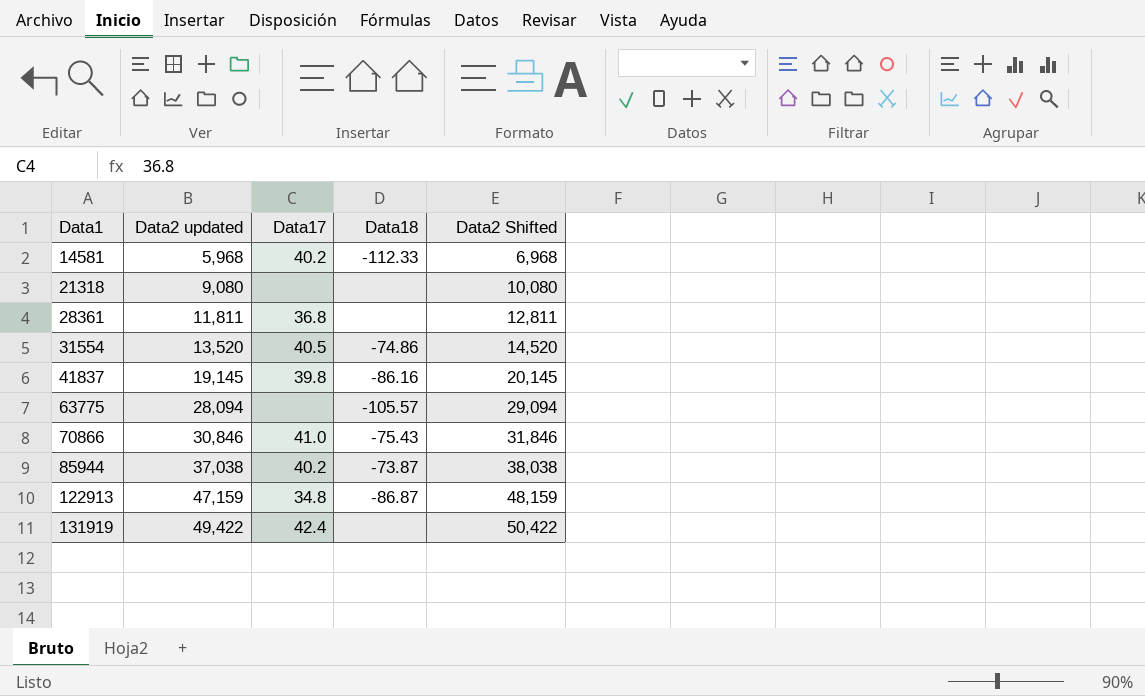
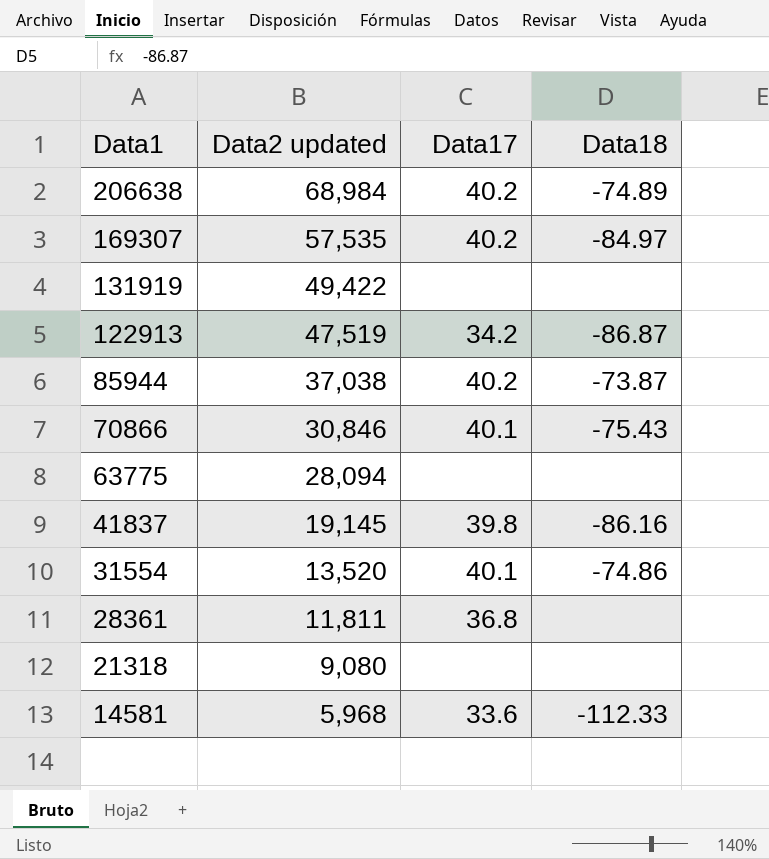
row order: Data1 ascending -> Data1 descending
column Data2 Shifted | formula: [Data2 updated] + 1000 -> none
row 206638: none -> 68,984 | 40.2 | -74.89
row 169307: none -> 57,535 | 40.2 | -84.97
131919 | Data17: 42.4 -> none
122913 | Data2 updated: 47,159 -> 47,519
122913 | Data17: 34.8 -> 34.2
70866 | Data17: 41.0 -> 40.1
63775 | Data18: -105.57 -> none
31554 | Data17: 40.5 -> 40.1
14581 | Data17: 40.2 -> 33.6

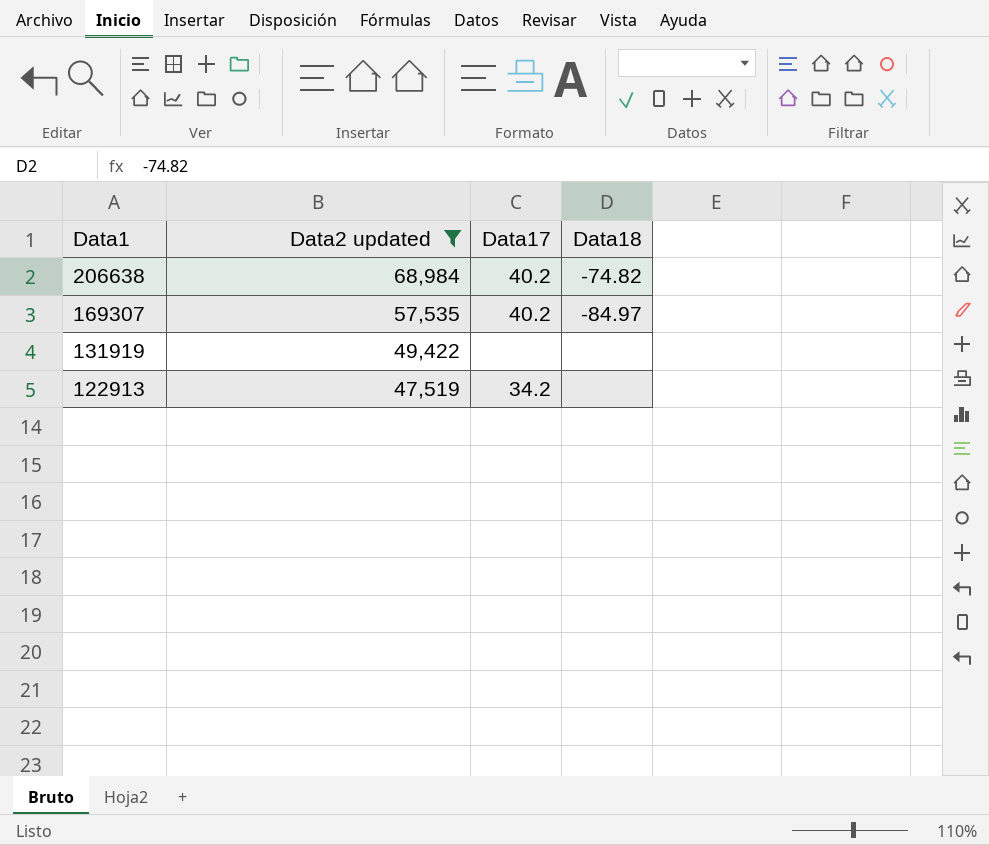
filter: none -> Data2 updated >= 47,519
206638 | Data18: -74.89 -> -74.82
122913 | Data18: -86.87 -> none

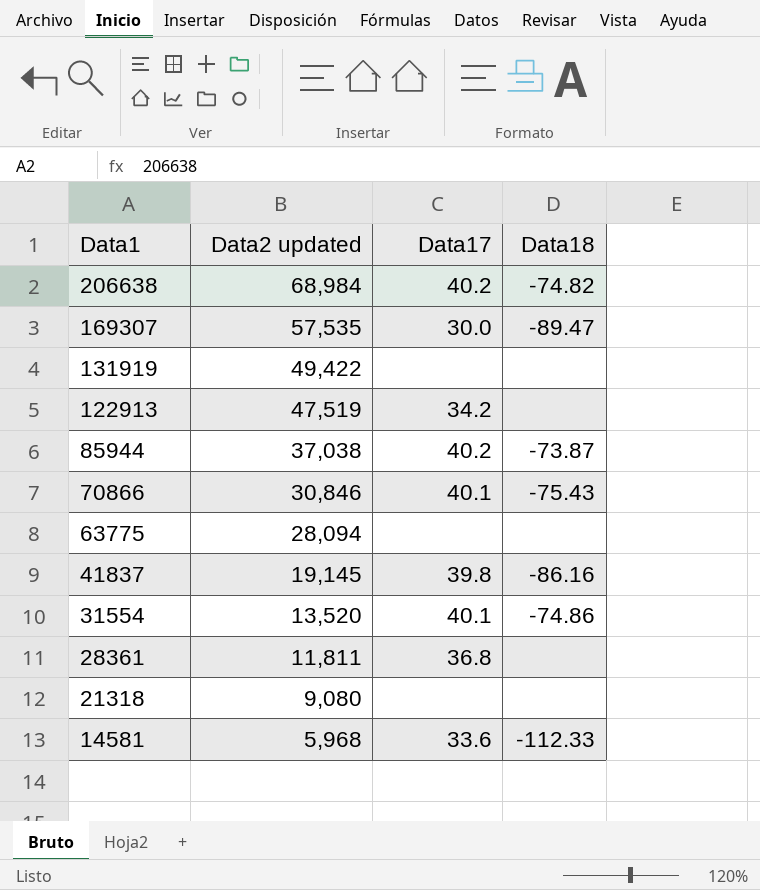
filter: Data2 updated >= 47,519 -> none
169307 | Data17: 40.2 -> 30.0
169307 | Data18: -84.97 -> -89.47

